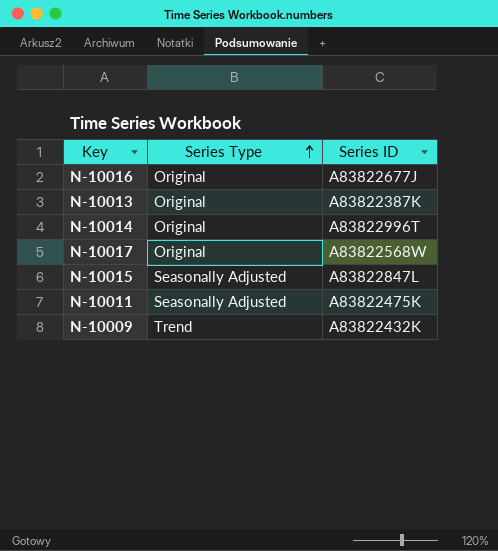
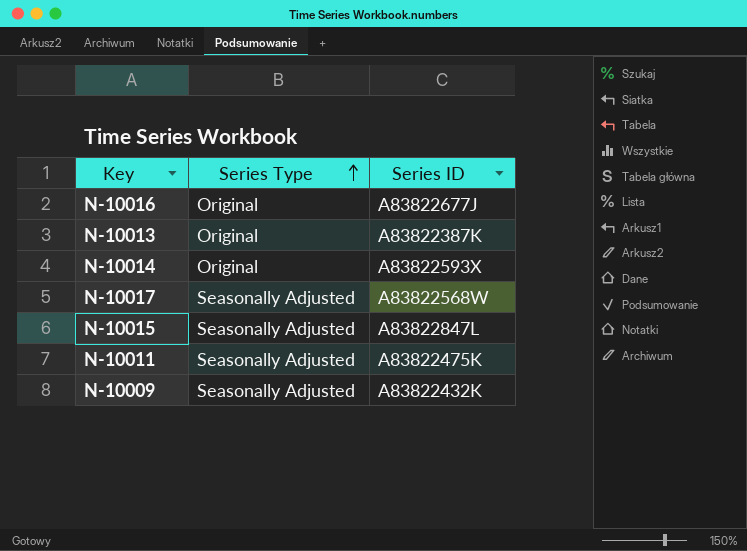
N-10014 | Series ID: A83822996T -> A83822593X
N-10017 | Series Type: Original -> Seasonally Adjusted
N-10009 | Series Type: Trend -> Seasonally Adjusted

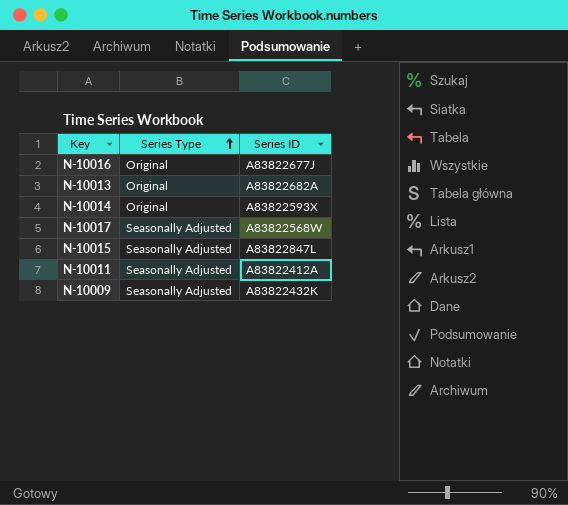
N-10013 | Series ID: A83822387K -> A83822682A
N-10011 | Series ID: A83822475K -> A83822412A

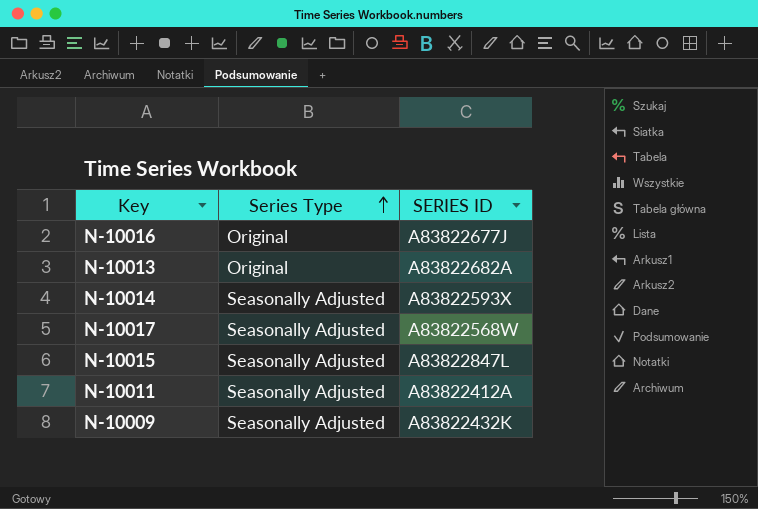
column name: Series ID -> SERIES ID
N-10014 | Series Type: Original -> Seasonally Adjusted

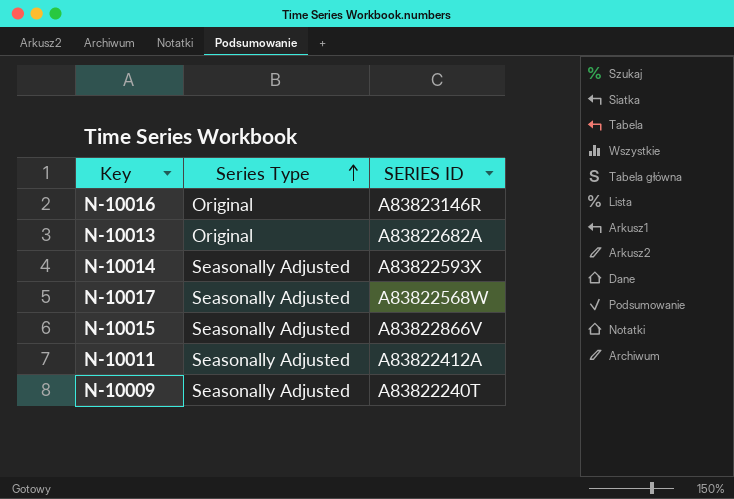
N-10016 | SERIES ID: A83822677J -> A83823146R
N-10015 | SERIES ID: A83822847L -> A83822866V
N-10009 | SERIES ID: A83822432K -> A83822240T

